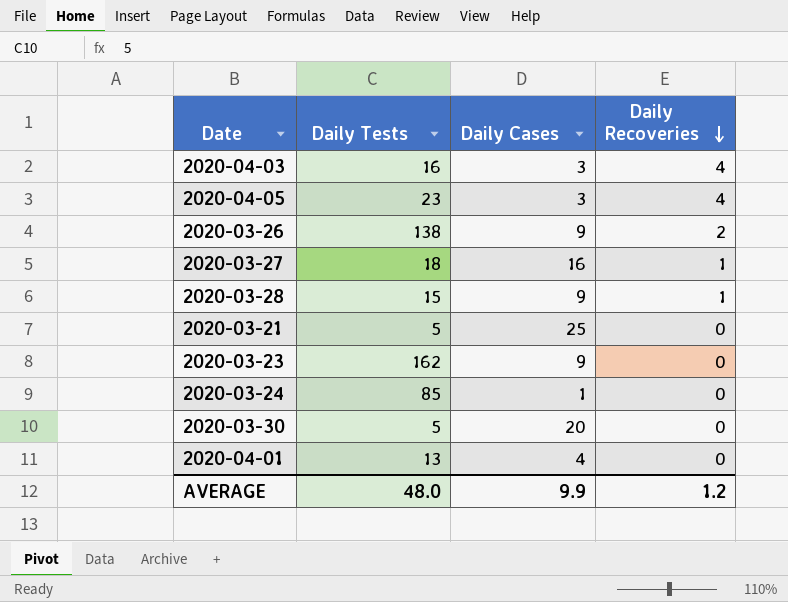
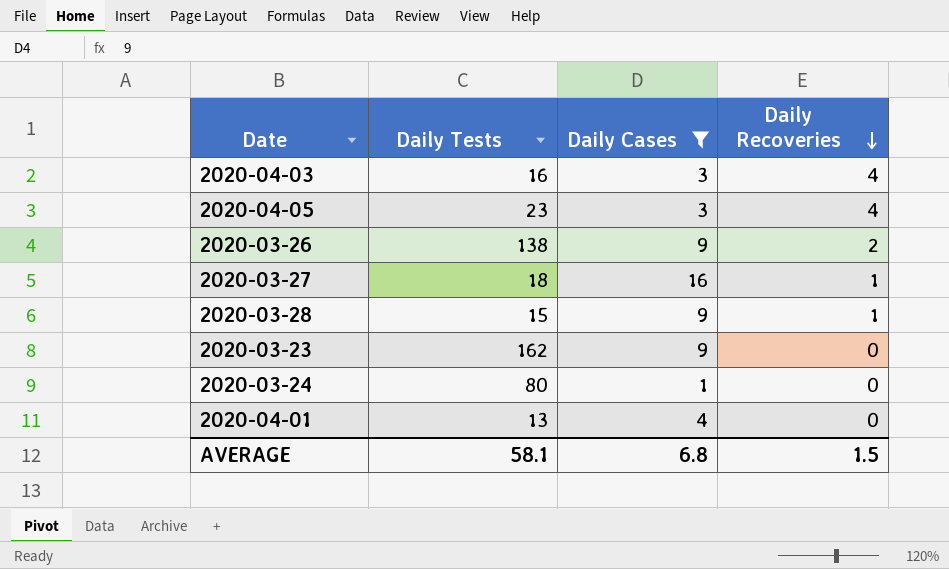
filter: none -> Daily Cases <= 16
2020-03-24 | Daily Tests: 85 -> 80
AVERAGE | Daily Tests: 48.0 -> 58.1
AVERAGE | Daily Cases: 9.9 -> 6.8
AVERAGE | Daily Recoveries: 1.2 -> 1.5

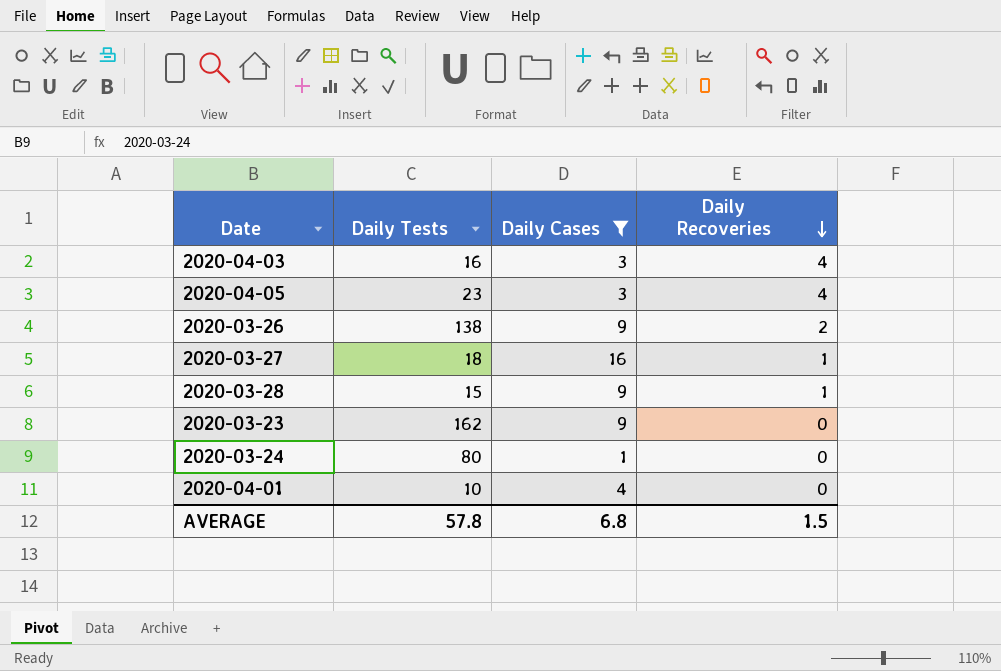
2020-04-01 | Daily Tests: 13 -> 10
AVERAGE | Daily Tests: 58.1 -> 57.8

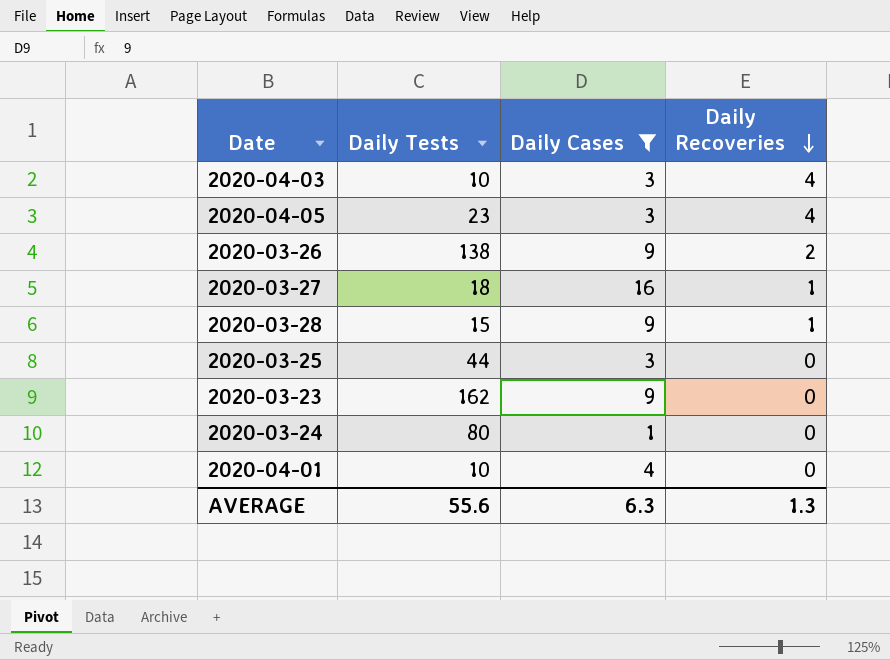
2020-04-03 | Daily Tests: 16 -> 10
row 2020-03-25: none -> 44 | 3 | 0
AVERAGE | Daily Tests: 57.8 -> 55.6
AVERAGE | Daily Cases: 6.8 -> 6.3
AVERAGE | Daily Recoveries: 1.5 -> 1.3

